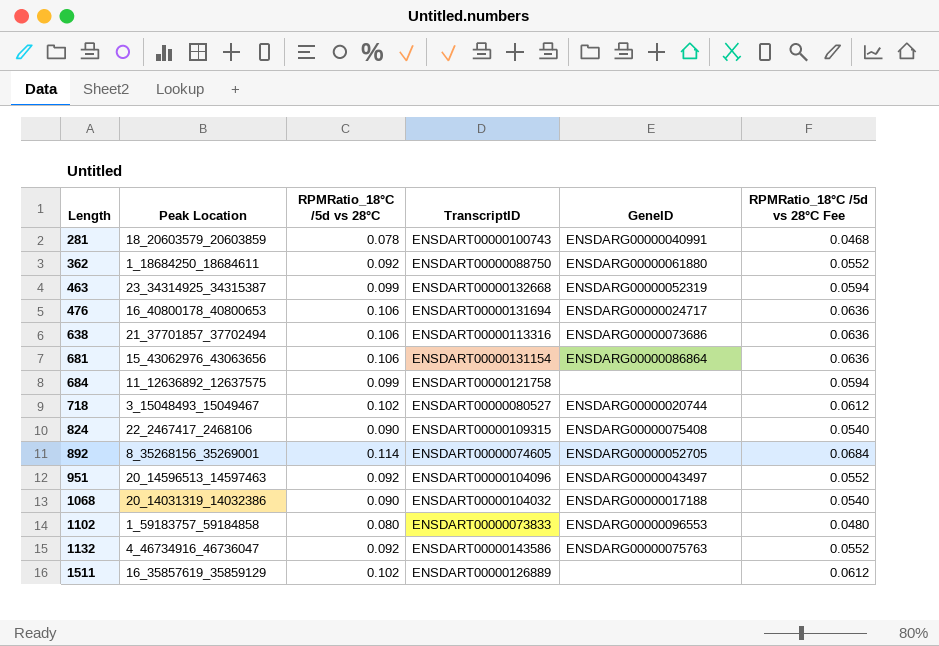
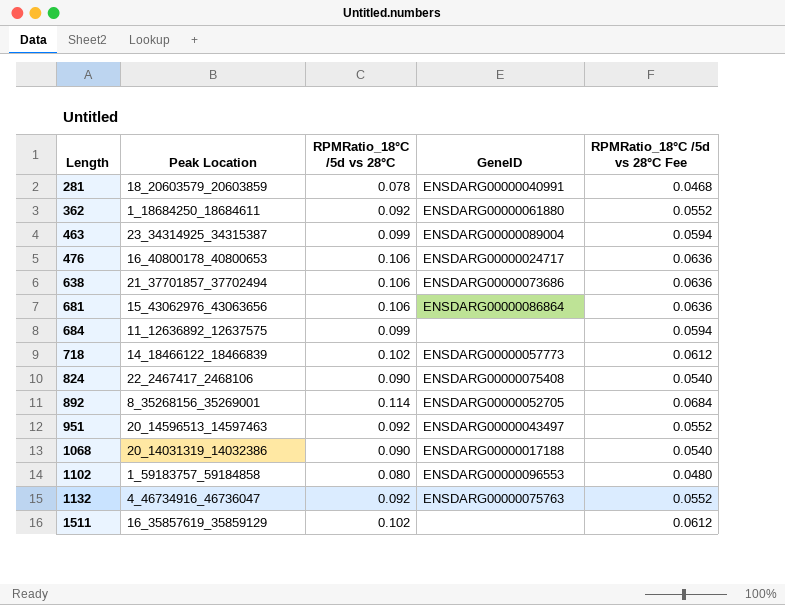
column TranscriptID | position: 4 -> none
463 | GeneID: ENSDARG00000052319 -> ENSDARG00000089004
718 | Peak Location: 3_15048493_15049467 -> 14_18466122_18466839
718 | GeneID: ENSDARG00000020744 -> ENSDARG00000057773

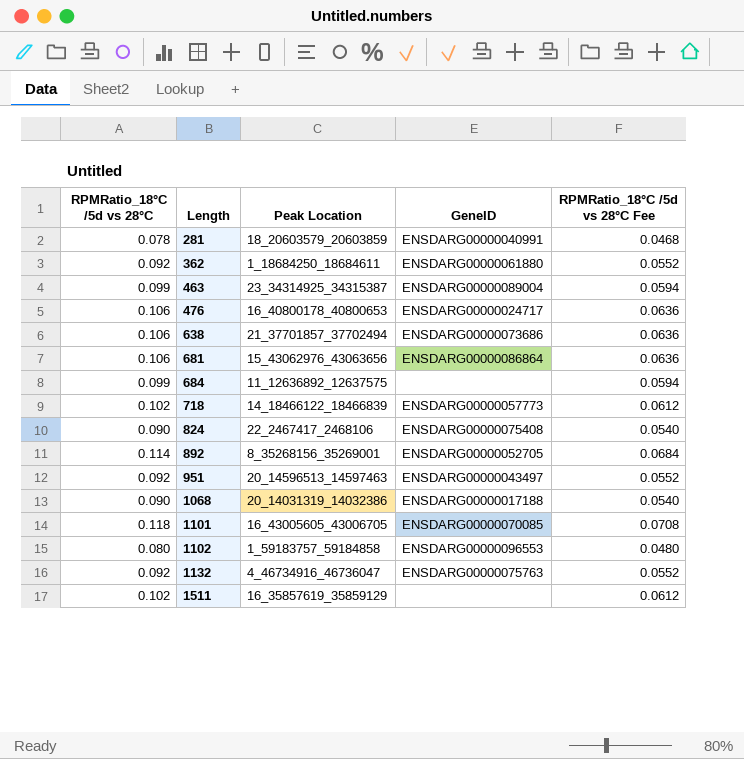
column RPMRatio_18°C /5d vs 28°C | position: 3 -> 1
row 1101: none -> 0.118 | 16_43005605_43006705 | ENSDARG00000070085 | 0.0708

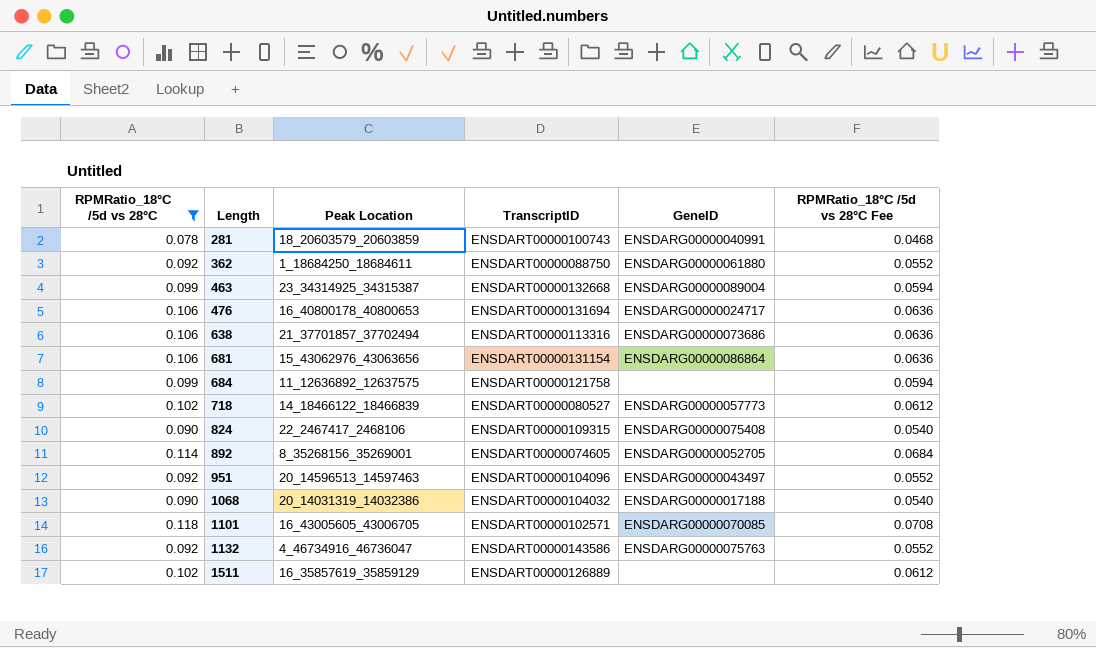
filter: none -> RPMRatio_18°C /5d vs 28°C != 0.080
column TranscriptID | position: none -> 4

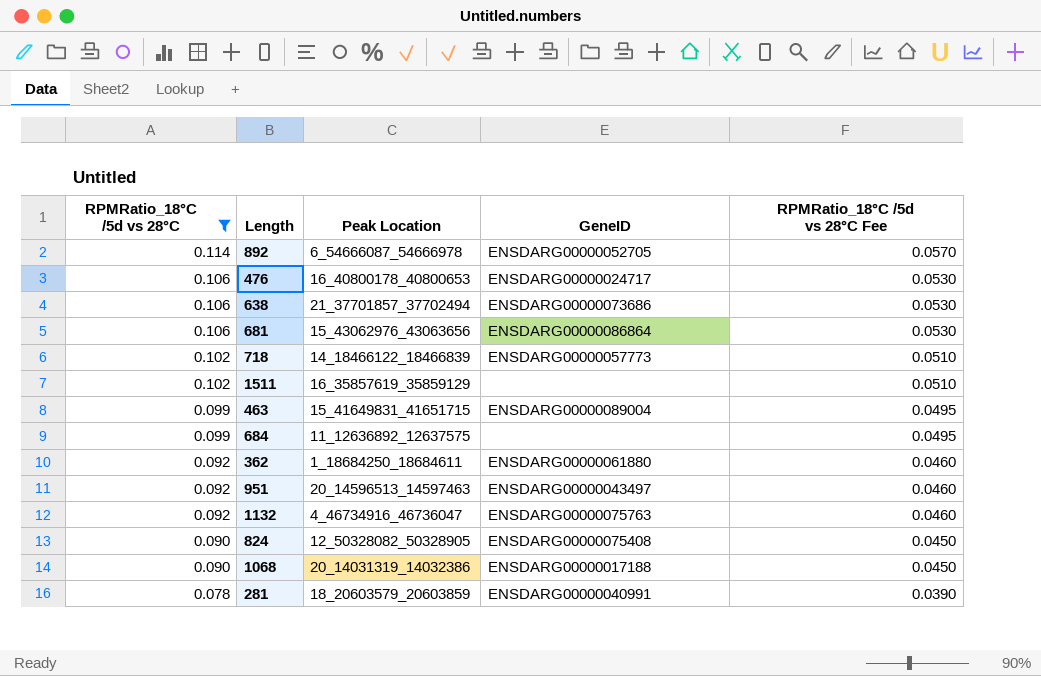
row order: Length ascending -> RPMRatio_18°C /5d vs 28°C descending
column TranscriptID | position: 4 -> none
column RPMRatio_18°C /5d vs 28°C Fee | formula: [RPMRatio_18°C /5d vs 28°C] * 0.6 -> [RPMRatio_18°C /5d vs 28°C] * 0.5
row 1101: 0.118 | 16_43005605_43006705 | ENSDART00000102571 | ENSDARG00000070085 | 0.0708 -> none
892 | Peak Location: 8_35268156_35269001 -> 6_54666087_54666978
463 | Peak Location: 23_34314925_34315387 -> 15_41649831_41651715
824 | Peak Location: 22_2467417_2468106 -> 12_50328082_50328905

